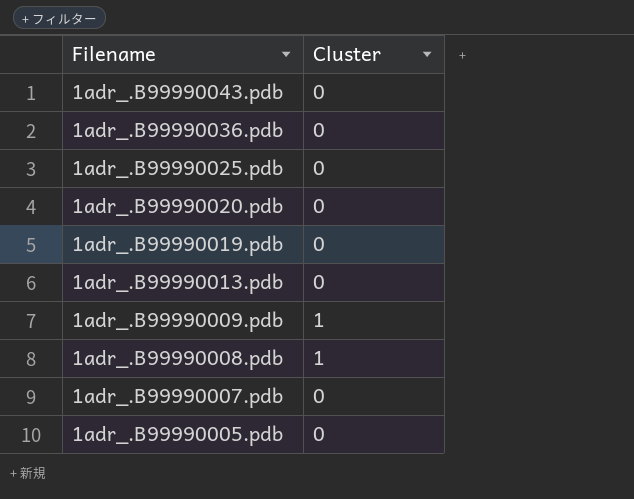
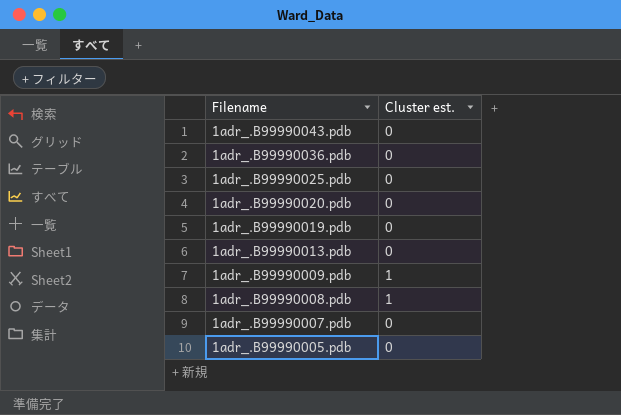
column name: Cluster -> Cluster est.

